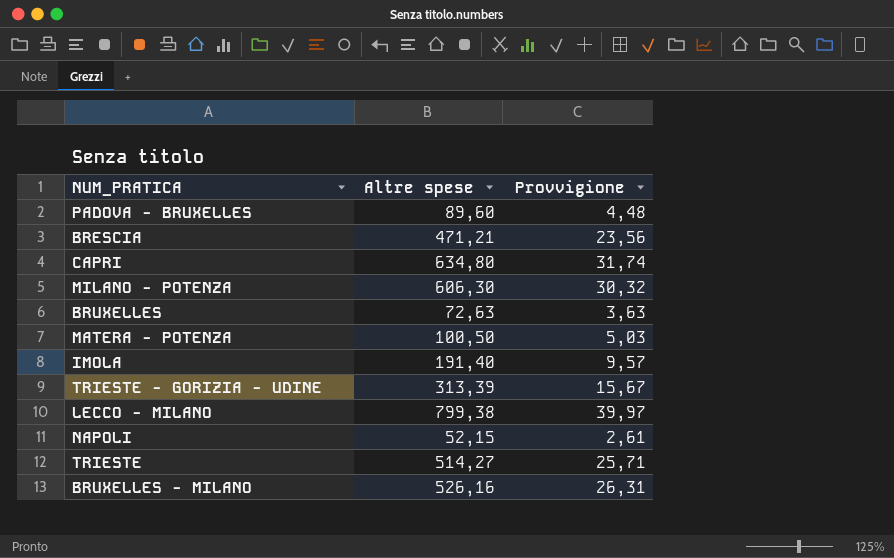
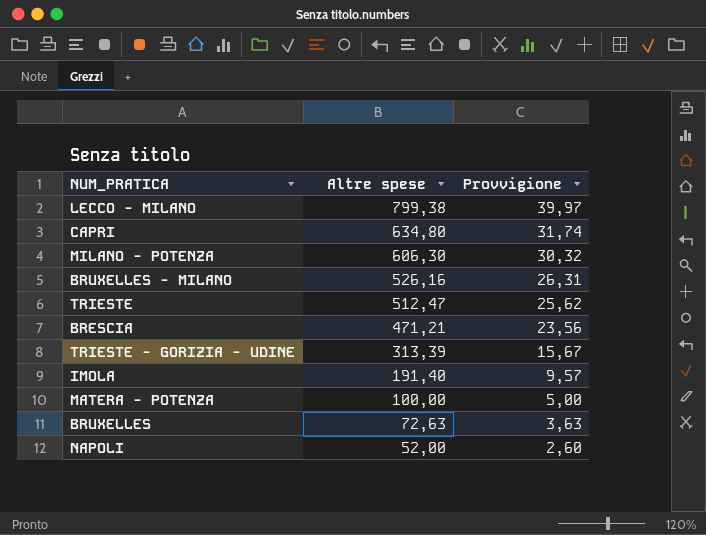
row order: none -> Altre spese descending
row PADOVA - BRUXELLES: 89,60 | 4,48 -> none
TRIESTE | Altre spese: 514,27 -> 512,47
TRIESTE | Provvigione: 25,71 -> 25,62
MATERA - POTENZA | Altre spese: 100,50 -> 100,00
MATERA - POTENZA | Provvigione: 5,03 -> 5,00
NAPOLI | Altre spese: 52,15 -> 52,00
NAPOLI | Provvigione: 2,61 -> 2,60

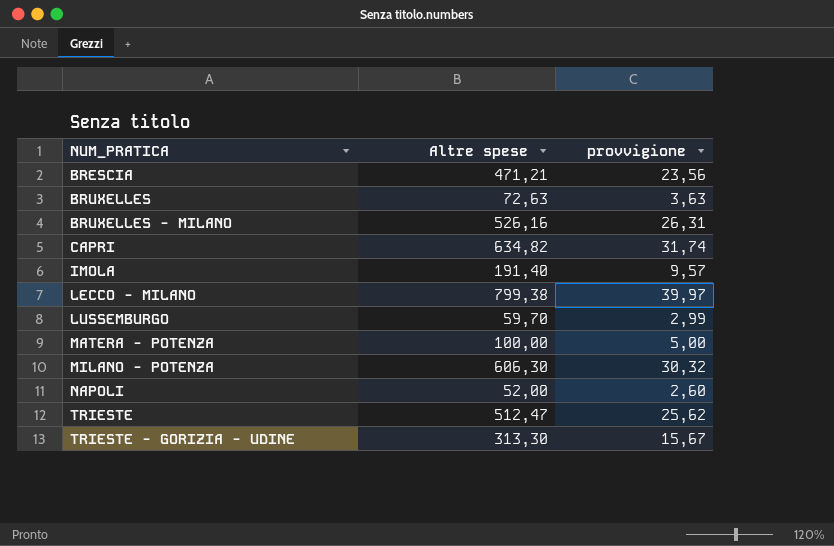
row order: Altre spese descending -> NUM_PRATICA ascending
column name: Provvigione -> provvigione
CAPRI | Altre spese: 634,80 -> 634,82
row LUSSEMBURGO: none -> 59,70 | 2,99
TRIESTE - GORIZIA - UDINE | Altre spese: 313,39 -> 313,30

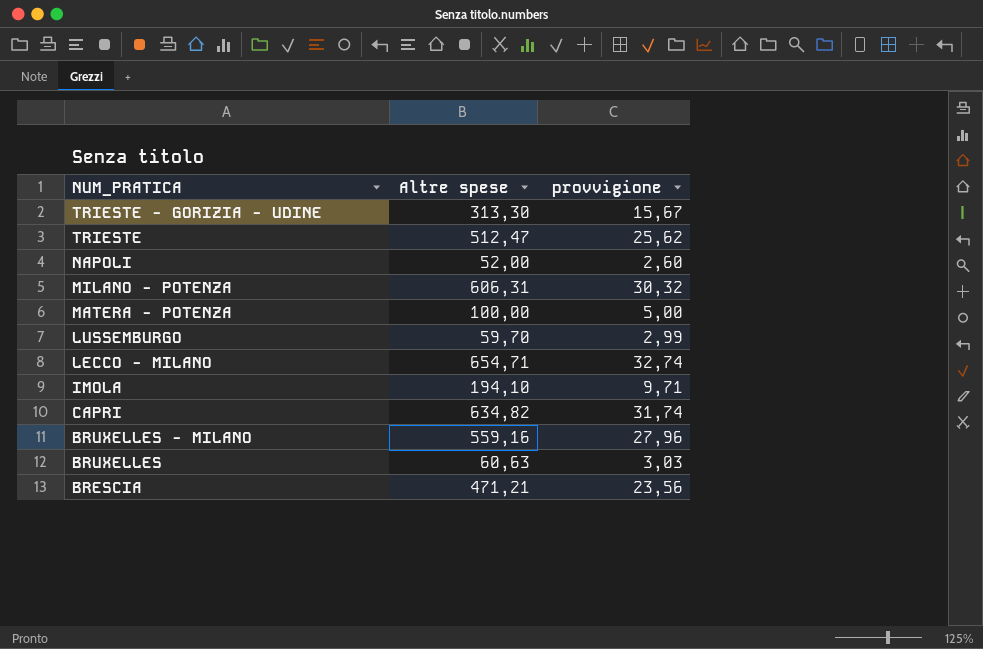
row order: NUM_PRATICA ascending -> NUM_PRATICA descending
MILANO - POTENZA | Altre spese: 606,30 -> 606,31
LECCO - MILANO | Altre spese: 799,38 -> 654,71
LECCO - MILANO | provvigione: 39,97 -> 32,74
IMOLA | Altre spese: 191,40 -> 194,10
IMOLA | provvigione: 9,57 -> 9,71
BRUXELLES - MILANO | Altre spese: 526,16 -> 559,16
BRUXELLES - MILANO | provvigione: 26,31 -> 27,96
BRUXELLES | Altre spese: 72,63 -> 60,63
BRUXELLES | provvigione: 3,63 -> 3,03

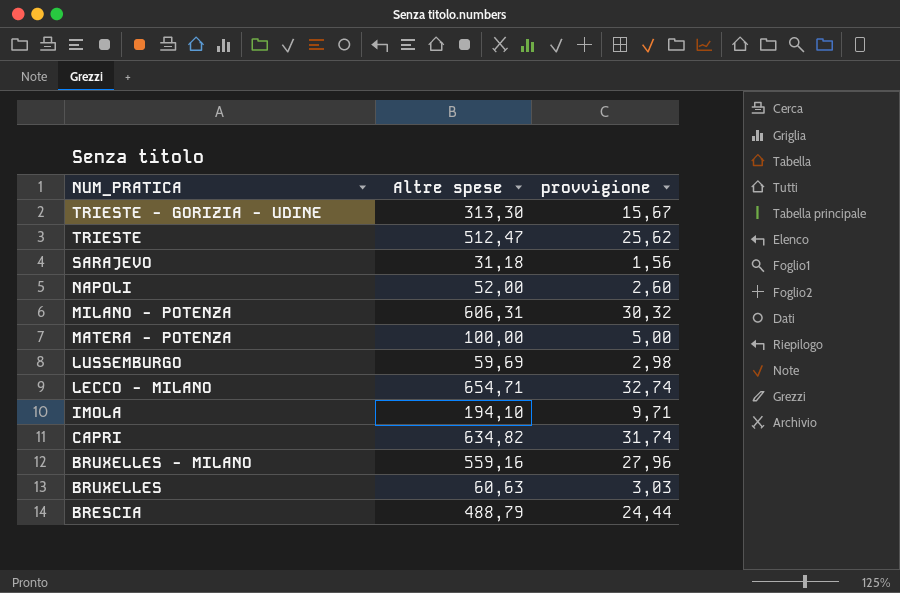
row SARAJEVO: none -> 31,18 | 1,56
LUSSEMBURGO | Altre spese: 59,70 -> 59,69
LUSSEMBURGO | provvigione: 2,99 -> 2,98
BRESCIA | Altre spese: 471,21 -> 488,79
BRESCIA | provvigione: 23,56 -> 24,44

